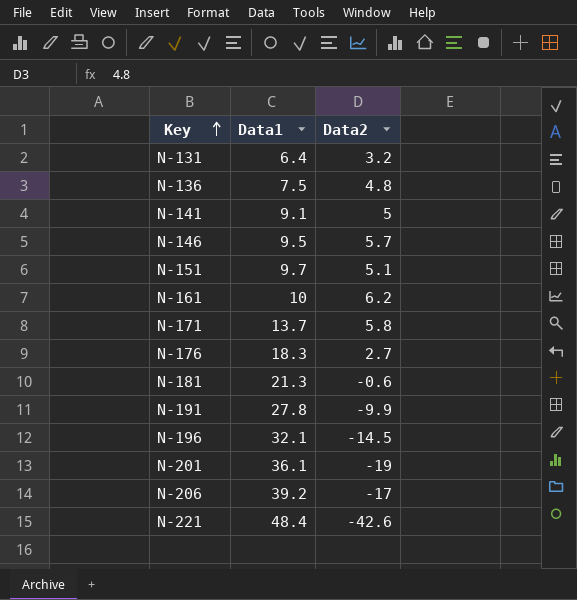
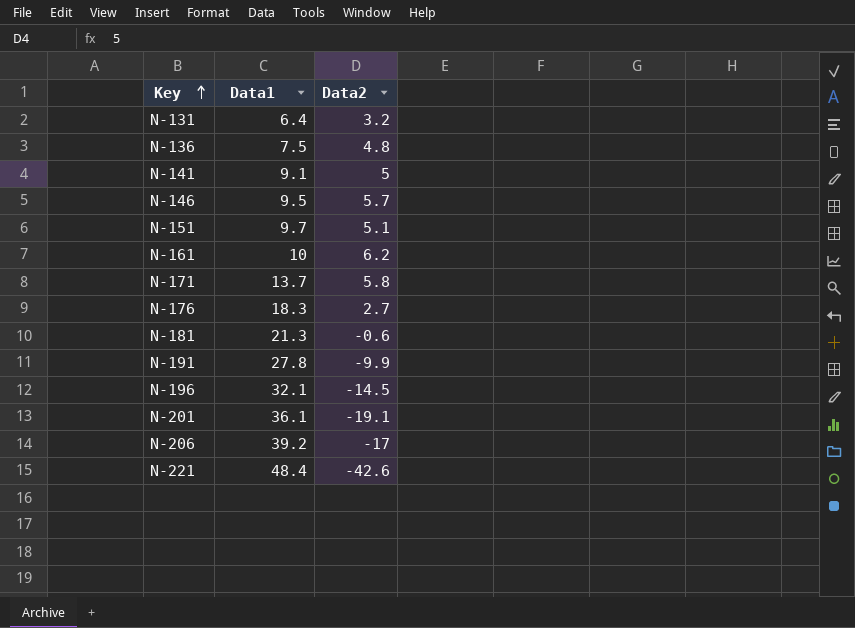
N-201 | Data2: -19 -> -19.1

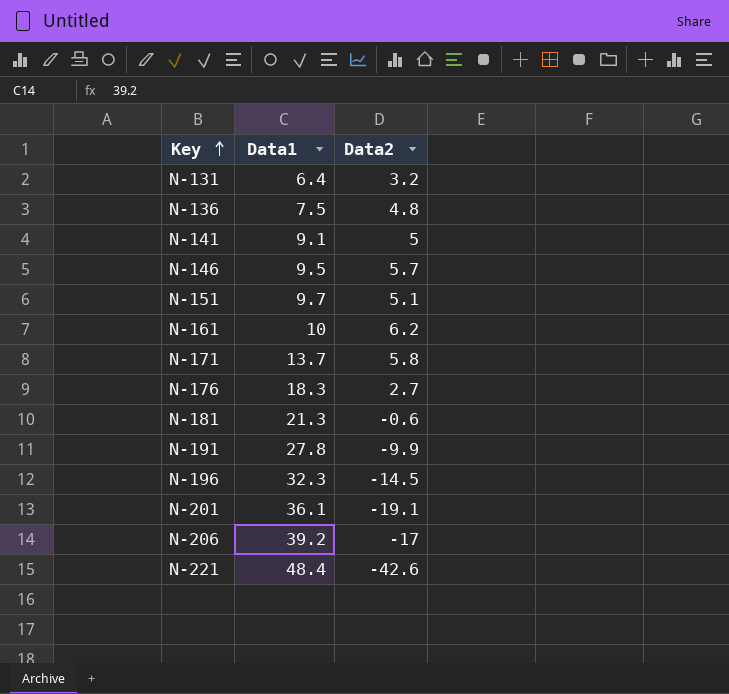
N-196 | Data1: 32.1 -> 32.3

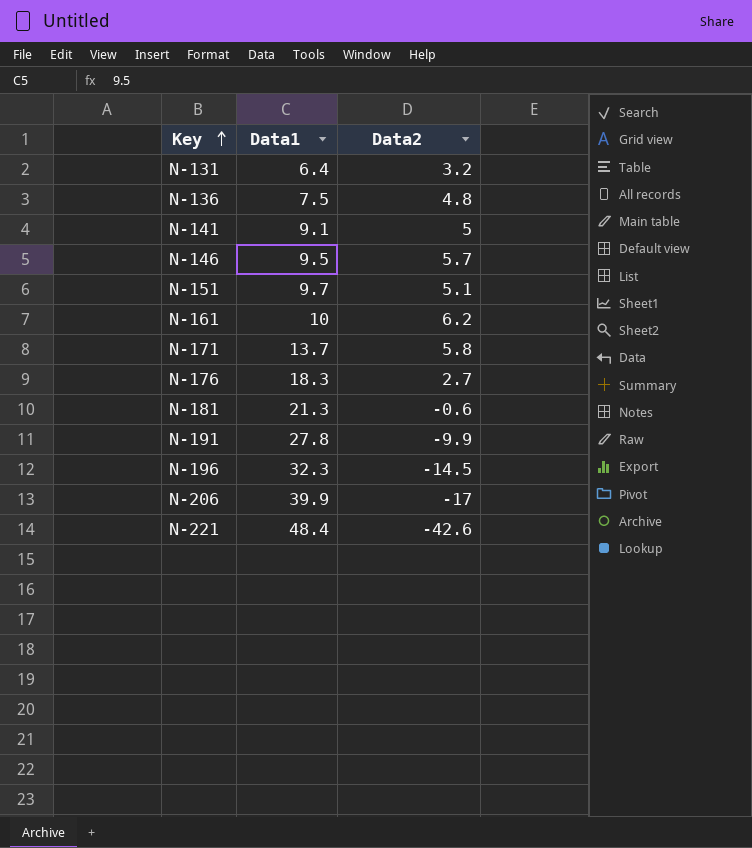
row N-201: 36.1 | -19.1 -> none
N-206 | Data1: 39.2 -> 39.9

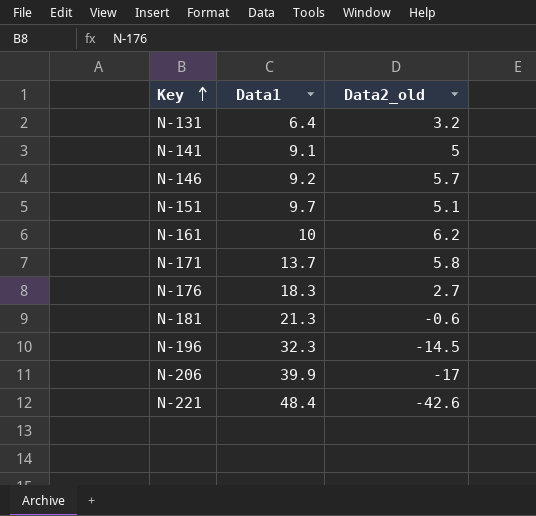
column name: Data2 -> Data2_old
row N-136: 7.5 | 4.8 -> none
row N-191: 27.8 | -9.9 -> none
N-146 | Data1: 9.5 -> 9.2

